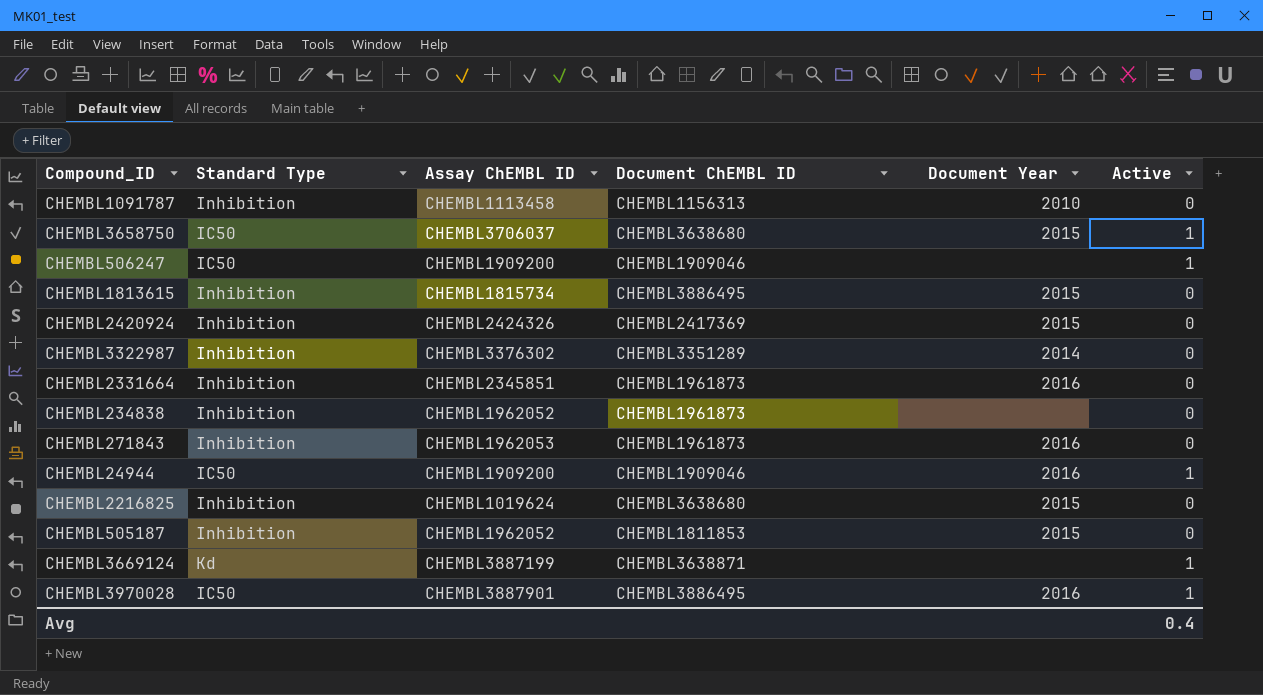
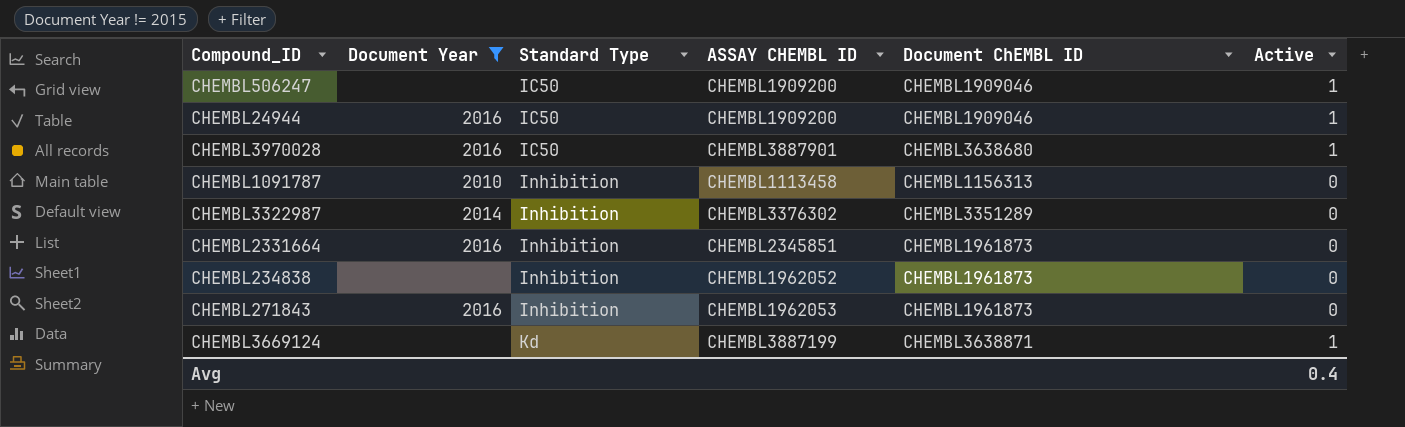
filter: none -> Document Year != 2015
row order: none -> Standard Type ascending
column Document Year | position: 5 -> 2
column name: Assay ChEMBL ID -> ASSAY CHEMBL ID
CHEMBL3970028 | Document ChEMBL ID: CHEMBL3886495 -> CHEMBL3638680

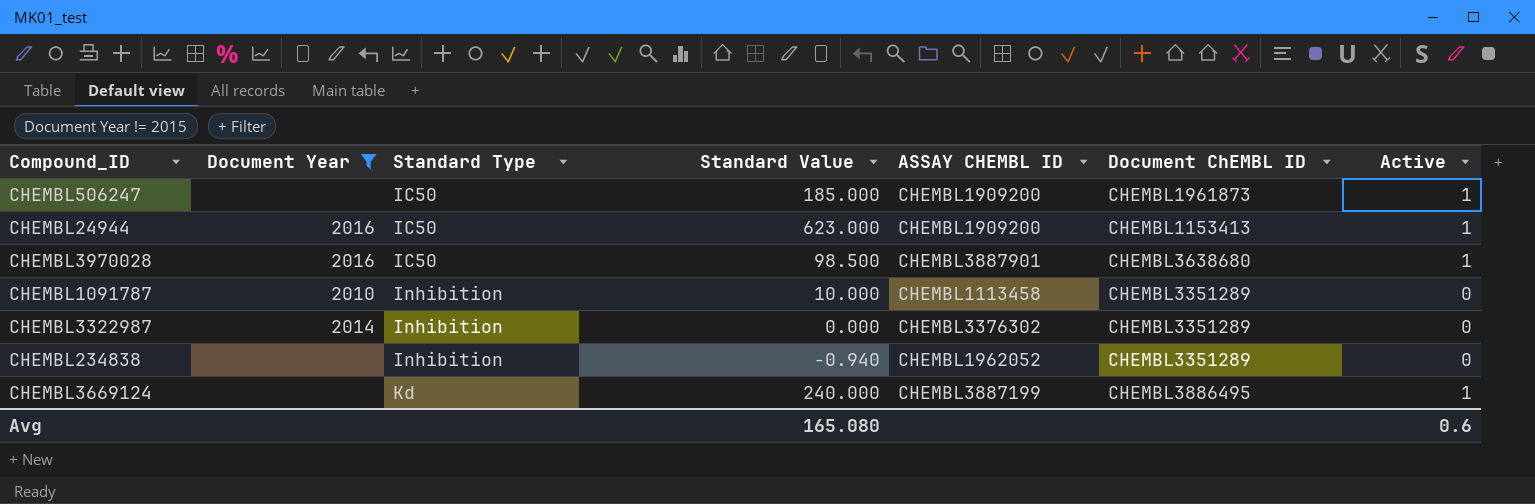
column Standard Value | position: none -> 4
row CHEMBL2331664: 2016 | Inhibition | CHEMBL2345851 | CHEMBL1961873 | 0 -> none
row CHEMBL271843: 2016 | Inhibition | CHEMBL1962053 | CHEMBL1961873 | 0 -> none
CHEMBL506247 | Document ChEMBL ID: CHEMBL1909046 -> CHEMBL1961873
CHEMBL24944 | Document ChEMBL ID: CHEMBL1909046 -> CHEMBL1153413
CHEMBL1091787 | Document ChEMBL ID: CHEMBL1156313 -> CHEMBL3351289
CHEMBL234838 | Document ChEMBL ID: CHEMBL1961873 -> CHEMBL3351289
CHEMBL3669124 | Document ChEMBL ID: CHEMBL3638871 -> CHEMBL3886495
Avg | Active: 0.4 -> 0.6

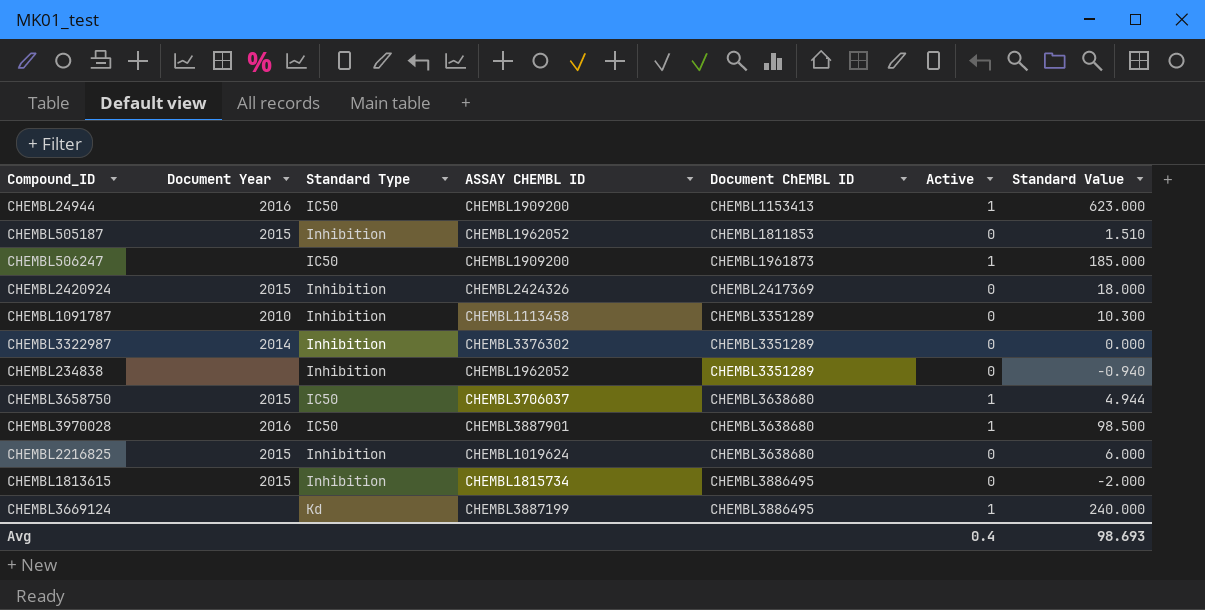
filter: Document Year != 2015 -> none
row order: Standard Type ascending -> Document ChEMBL ID ascending
column Standard Value | position: 4 -> 7
CHEMBL1091787 | Standard Value: 10.000 -> 10.300
Avg | Active: 0.6 -> 0.4
Avg | Standard Value: 165.080 -> 98.693

